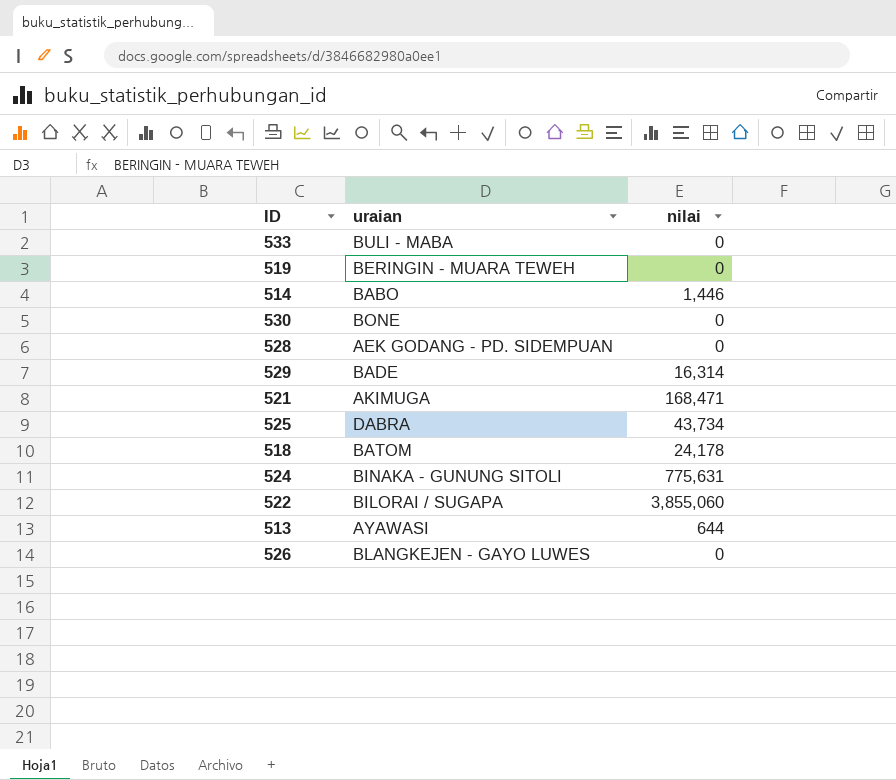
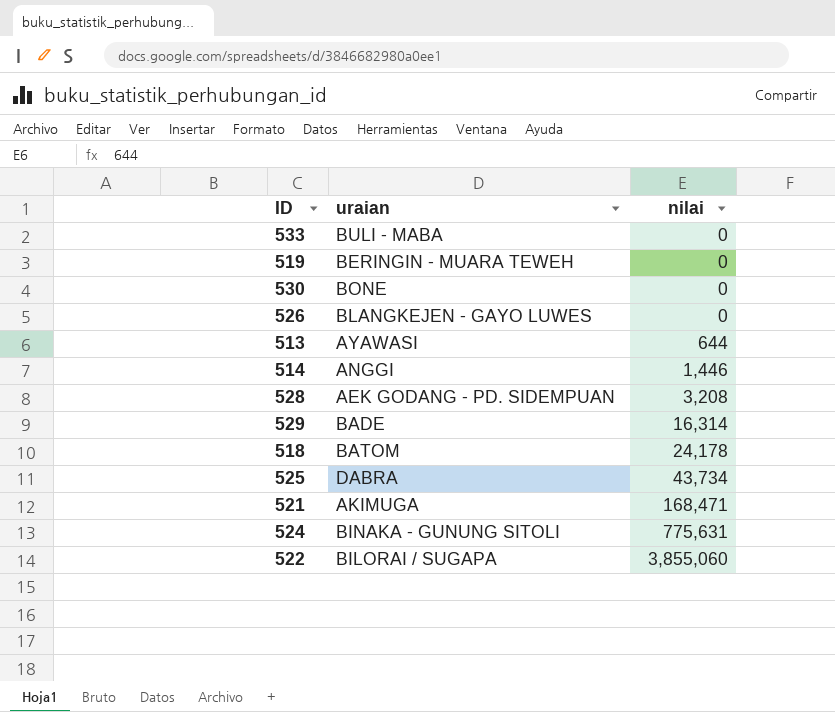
row order: none -> nilai ascending
514 | uraian: BABO -> ANGGI
528 | nilai: 0 -> 3,208

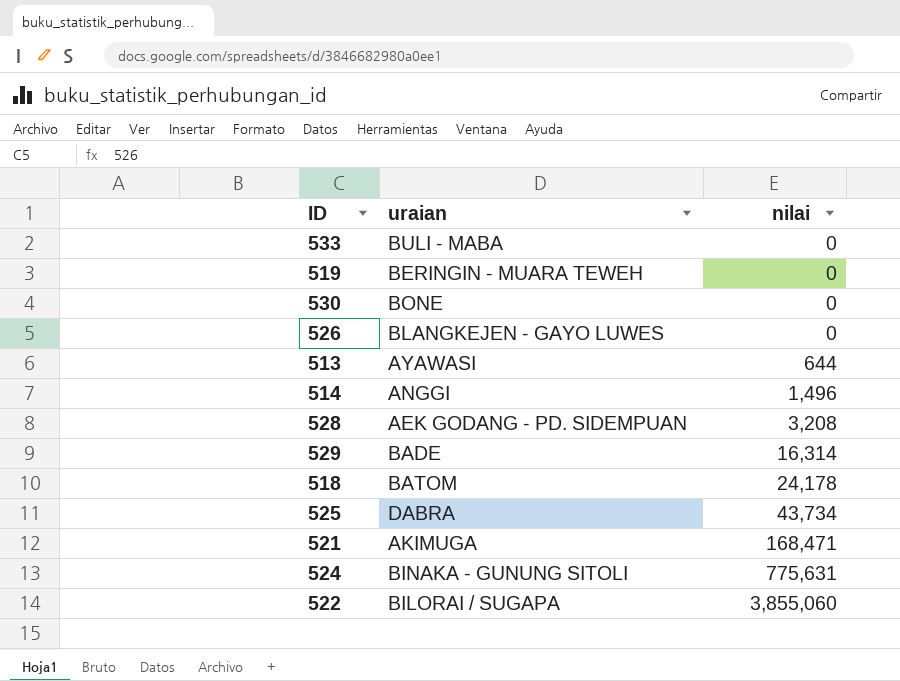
514 | nilai: 1,446 -> 1,496

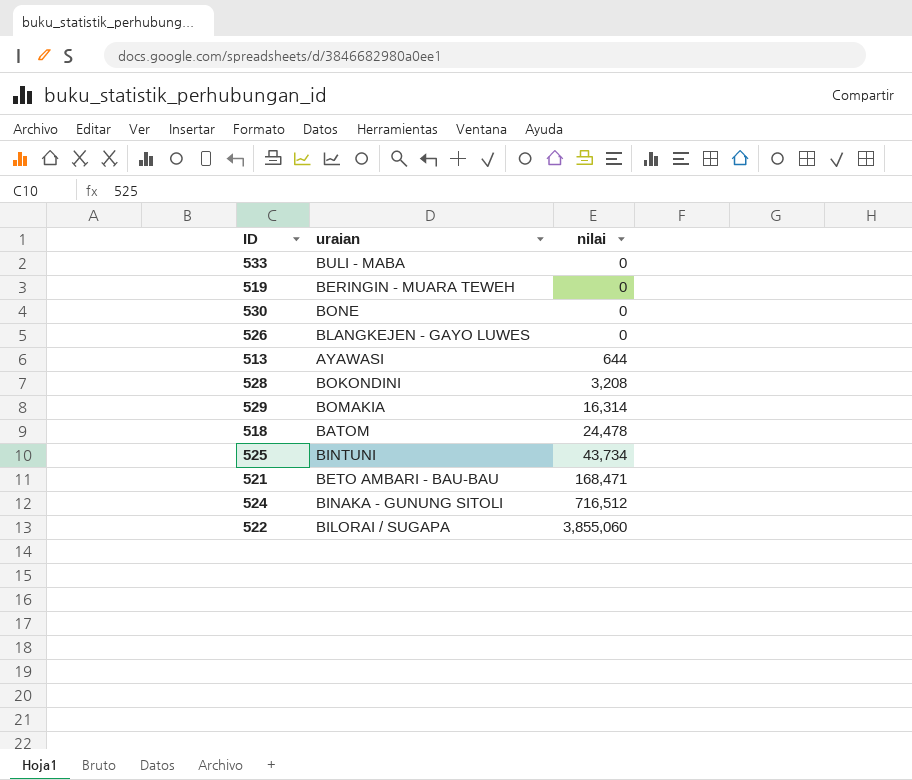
row 514: ANGGI | 1,496 -> none
528 | uraian: AEK GODANG - PD. SIDEMPUAN -> BOKONDINI
529 | uraian: BADE -> BOMAKIA
518 | nilai: 24,178 -> 24,478
525 | uraian: DABRA -> BINTUNI
521 | uraian: AKIMUGA -> BETO AMBARI - BAU-BAU
524 | nilai: 775,631 -> 716,512

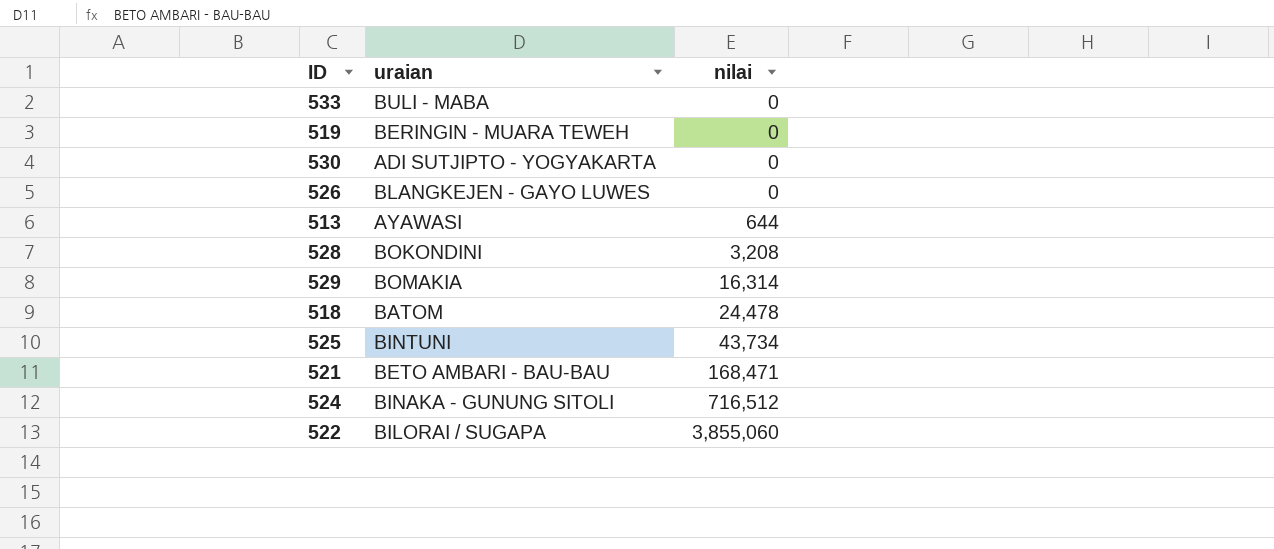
530 | uraian: BONE -> ADI SUTJIPTO - YOGYAKARTA

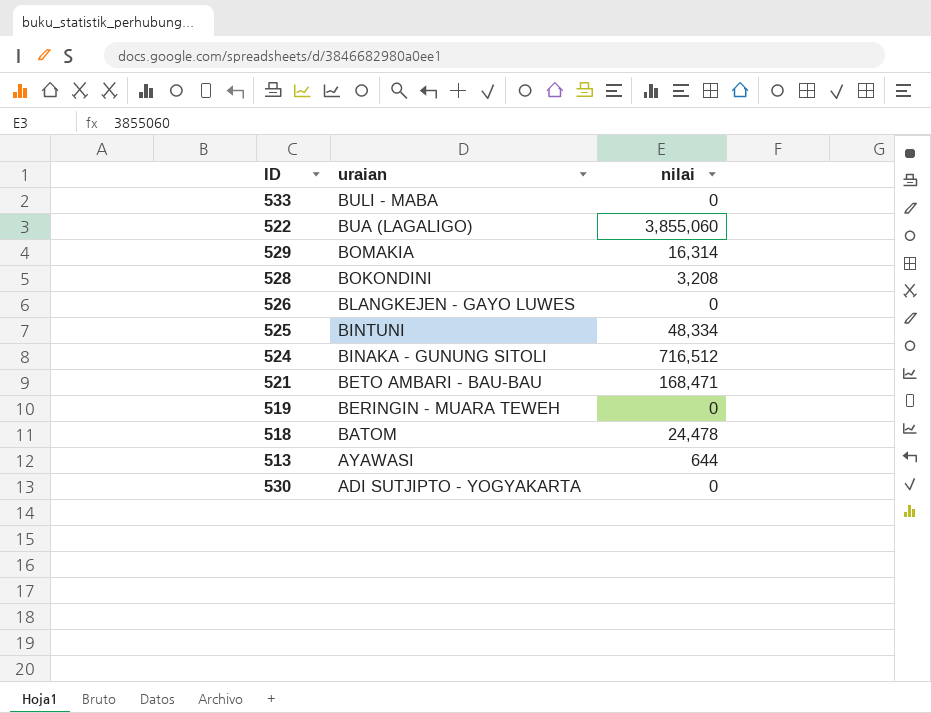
row order: nilai ascending -> uraian descending
522 | uraian: BILORAI / SUGAPA -> BUA (LAGALIGO)
525 | nilai: 43,734 -> 48,334

